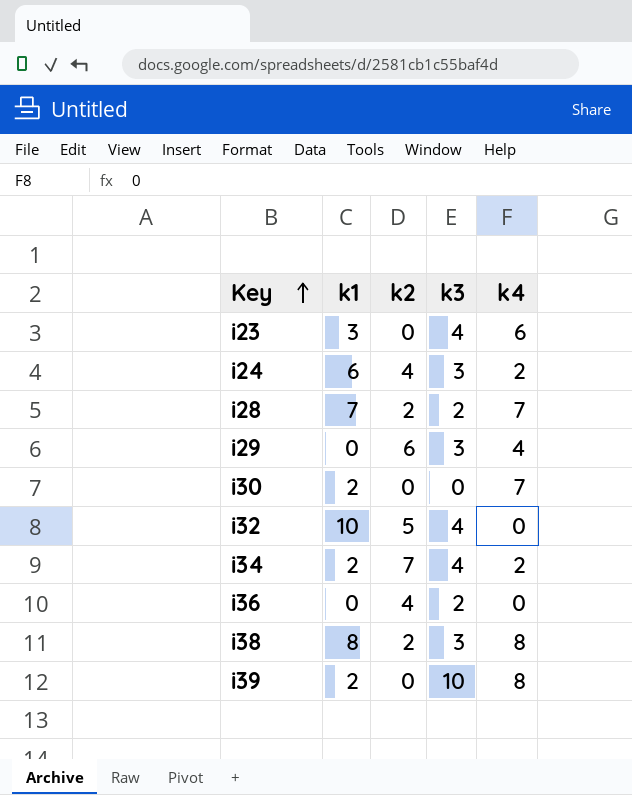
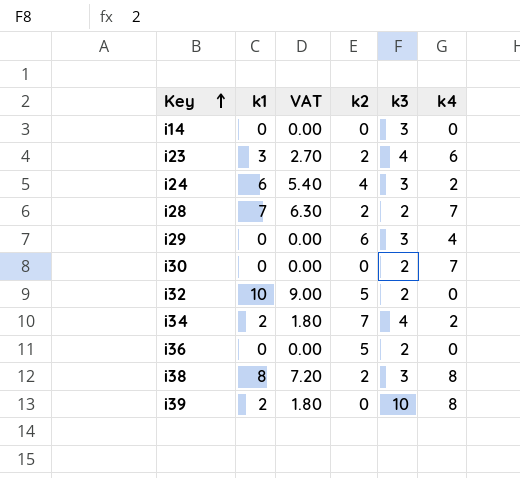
column VAT | formula: none -> [k1] * 0.9
row i14: none -> 0 | 0.00 | 0 | 3 | 0
i23 | k2: 0 -> 2
i30 | k1: 2 -> 0
i30 | k3: 0 -> 2
i32 | k3: 4 -> 2
i36 | k2: 4 -> 5

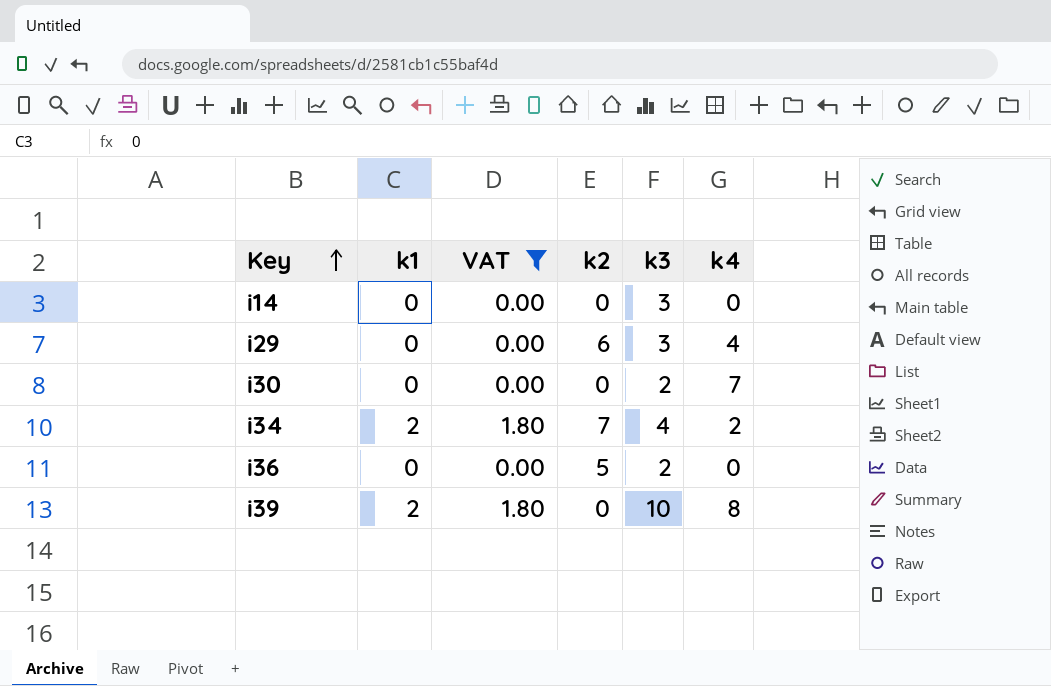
filter: none -> VAT <= 1.80

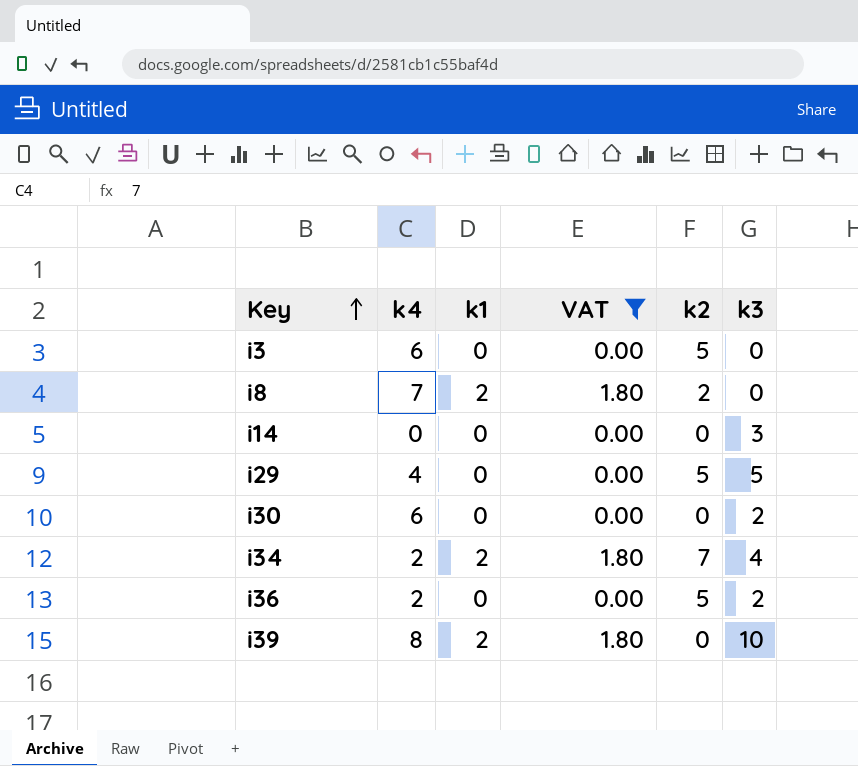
column k4 | position: 6 -> 2
row i3: none -> 6 | 0 | 0.00 | 5 | 0
row i8: none -> 7 | 2 | 1.80 | 2 | 0
i29 | k2: 6 -> 5
i29 | k3: 3 -> 5
i30 | k4: 7 -> 6
i36 | k4: 0 -> 2

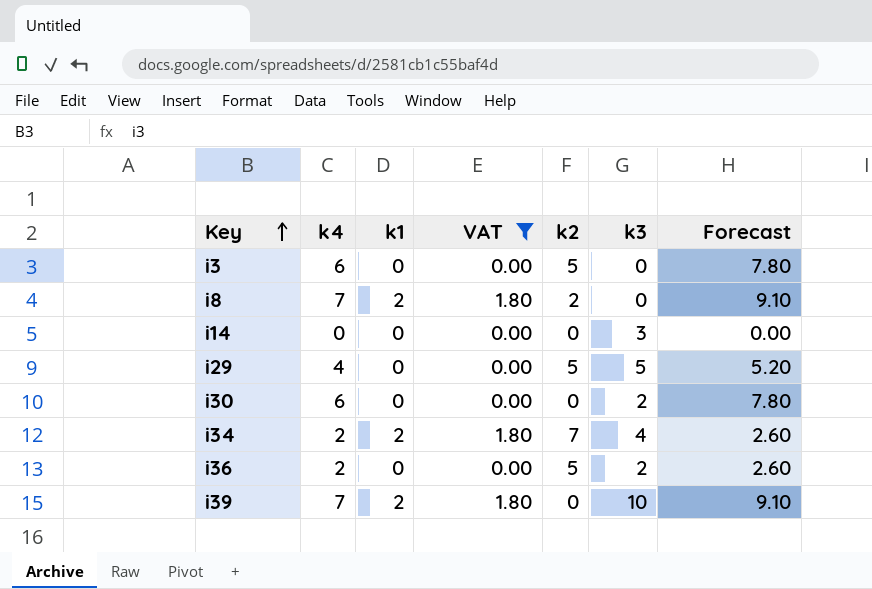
column Forecast | formula: none -> [k4] * 1.3
i39 | k4: 8 -> 7

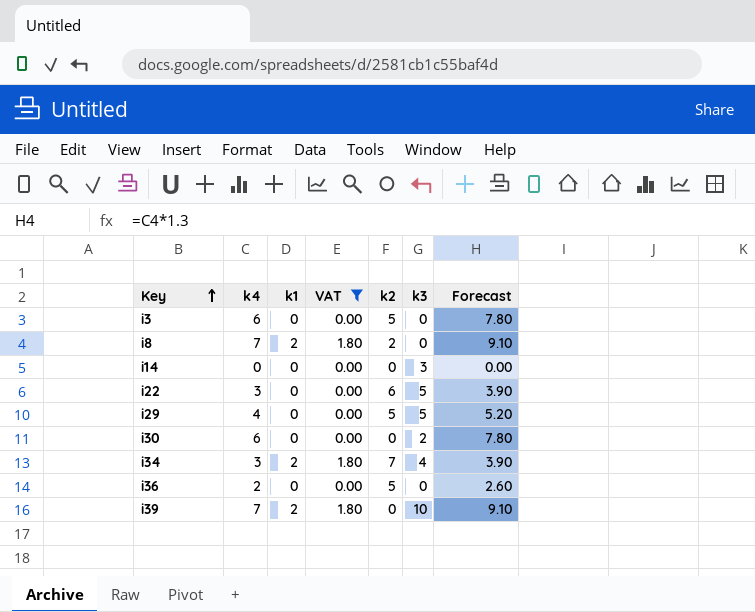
row i22: none -> 3 | 0 | 0.00 | 6 | 5 | 3.90
i34 | k4: 2 -> 3
i34 | Forecast: 2.60 -> 3.90
i36 | k3: 2 -> 0

